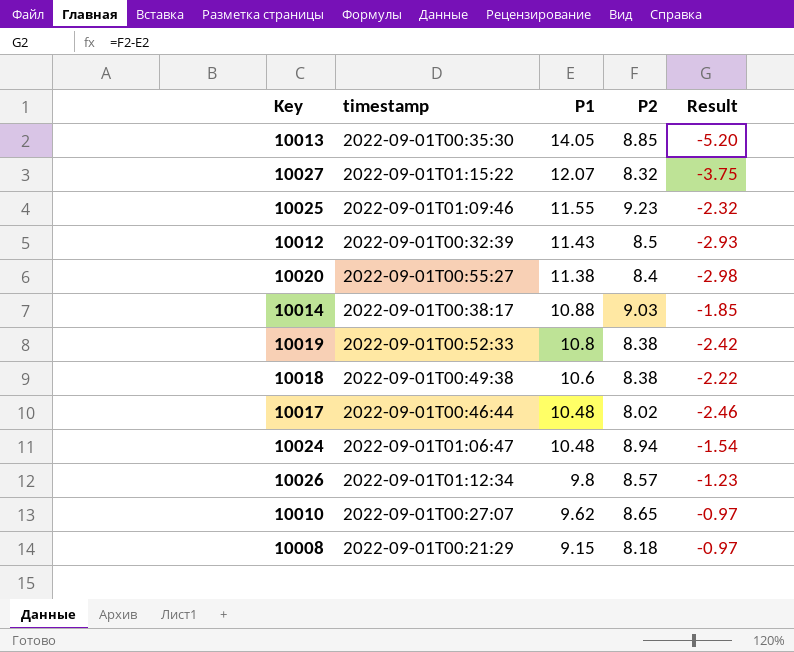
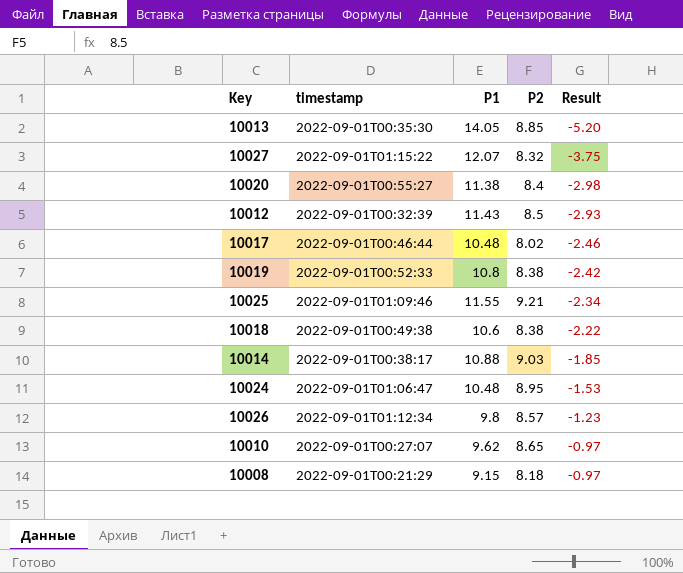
row order: P1 descending -> Result ascending
10025 | P2: 9.23 -> 9.21
10025 | Result: -2.32 -> -2.34
10024 | P2: 8.94 -> 8.95
10024 | Result: -1.54 -> -1.53

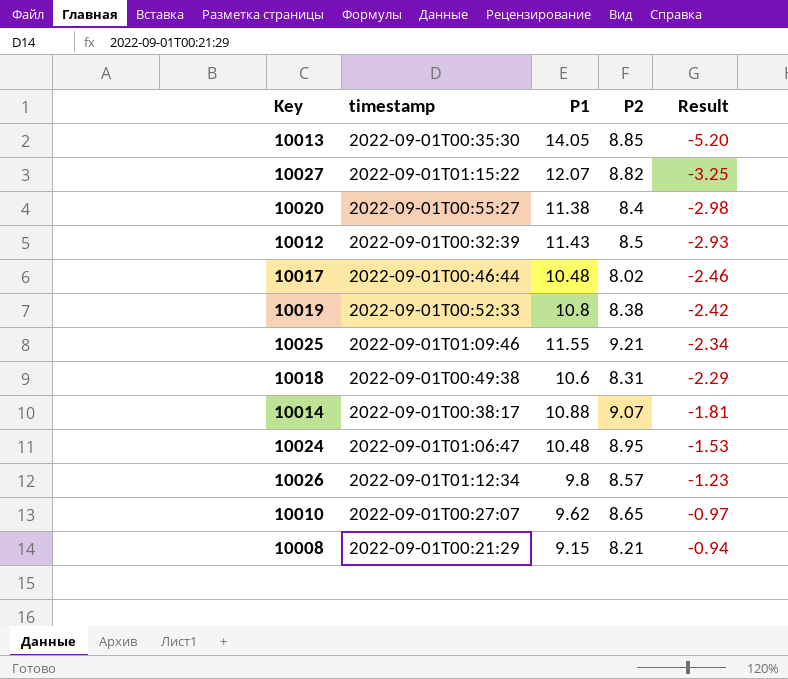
10027 | P2: 8.32 -> 8.82
10027 | Result: -3.75 -> -3.25
10018 | P2: 8.38 -> 8.31
10018 | Result: -2.22 -> -2.29
10014 | P2: 9.03 -> 9.07
10014 | Result: -1.85 -> -1.81
10008 | P2: 8.18 -> 8.21
10008 | Result: -0.97 -> -0.94

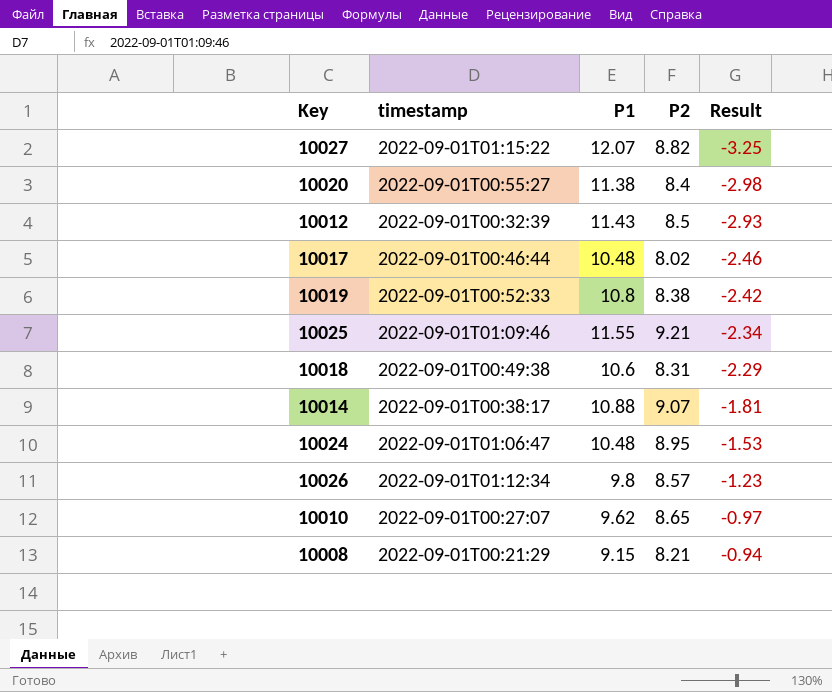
row 10013: 2022-09-01T00:35:30 | 14.05 | 8.85 | -5.20 -> none

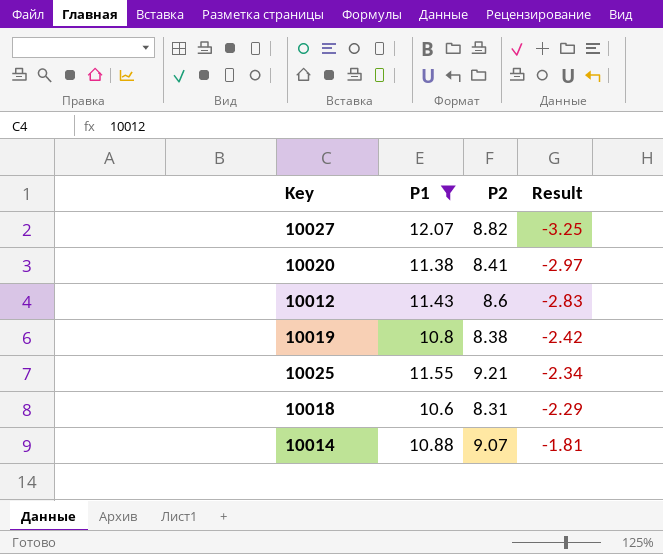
filter: none -> P1 >= 10.6
column timestamp | position: 2 -> none
10020 | P2: 8.4 -> 8.41
10020 | Result: -2.98 -> -2.97
10012 | P2: 8.5 -> 8.6
10012 | Result: -2.93 -> -2.83

